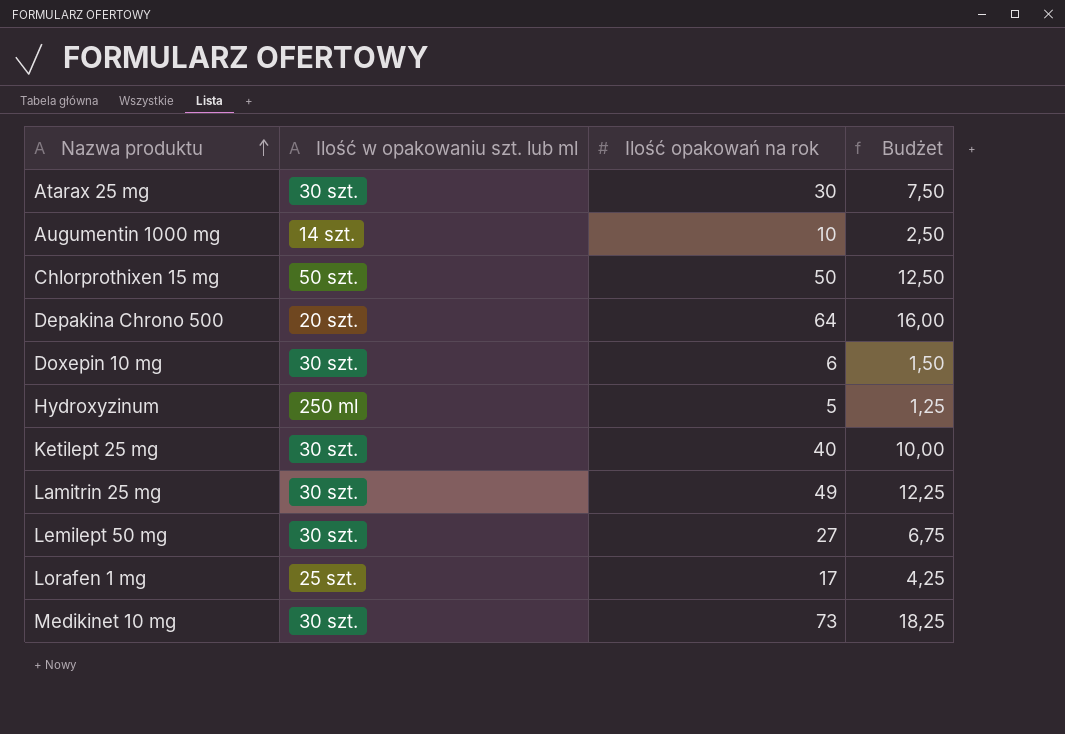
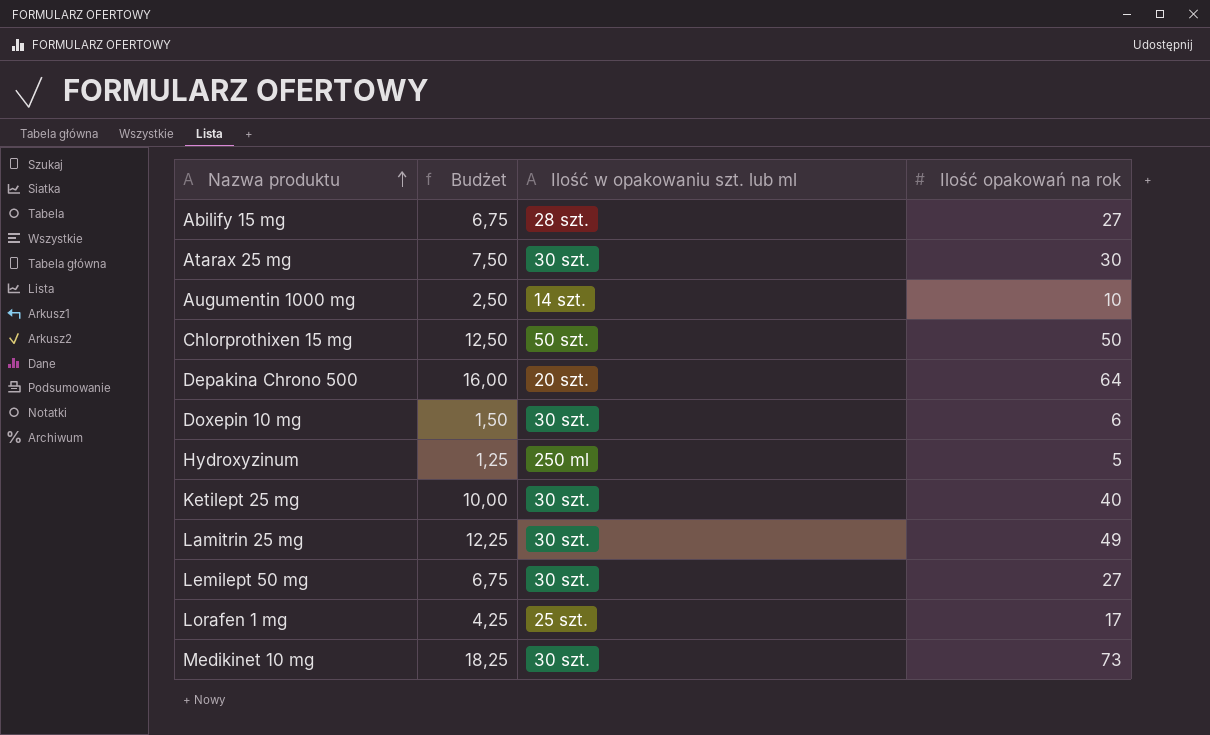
column Budżet | position: 4 -> 2
row Abilify 15 mg: none -> 6,75 | 28 szt. | 27

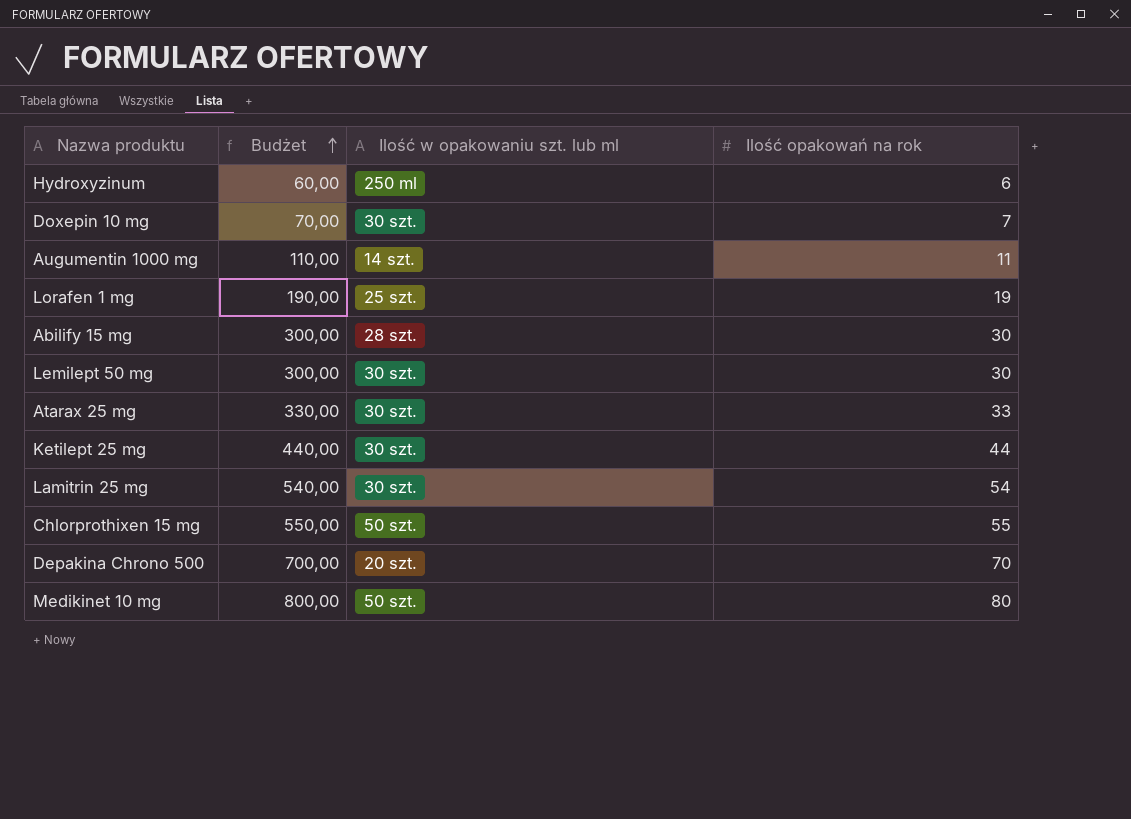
row order: Nazwa produktu ascending -> Budżet ascending
column Budżet | formula: [Ilość opakowań na rok] * 0,25 -> [Ilość opakowań na rok] * 10
Hydroxyzinum | Ilość opakowań na rok: 5 -> 6
Doxepin 10 mg | Ilość opakowań na rok: 6 -> 7
Augumentin 1000 mg | Ilość opakowań na rok: 10 -> 11
Lorafen 1 mg | Ilość opakowań na rok: 17 -> 19
Abilify 15 mg | Ilość opakowań na rok: 27 -> 30
Lemilept 50 mg | Ilość opakowań na rok: 27 -> 30
Atarax 25 mg | Ilość opakowań na rok: 30 -> 33
Ketilept 25 mg | Ilość opakowań na rok: 40 -> 44
Lamitrin 25 mg | Ilość opakowań na rok: 49 -> 54
Chlorprothixen 15 mg | Ilość opakowań na rok: 50 -> 55
Depakina Chrono 500 | Ilość opakowań na rok: 64 -> 70
Medikinet 10 mg | Ilość w opakowaniu szt. lub ml: 30 szt. -> 50 szt.
Medikinet 10 mg | Ilość opakowań na rok: 73 -> 80

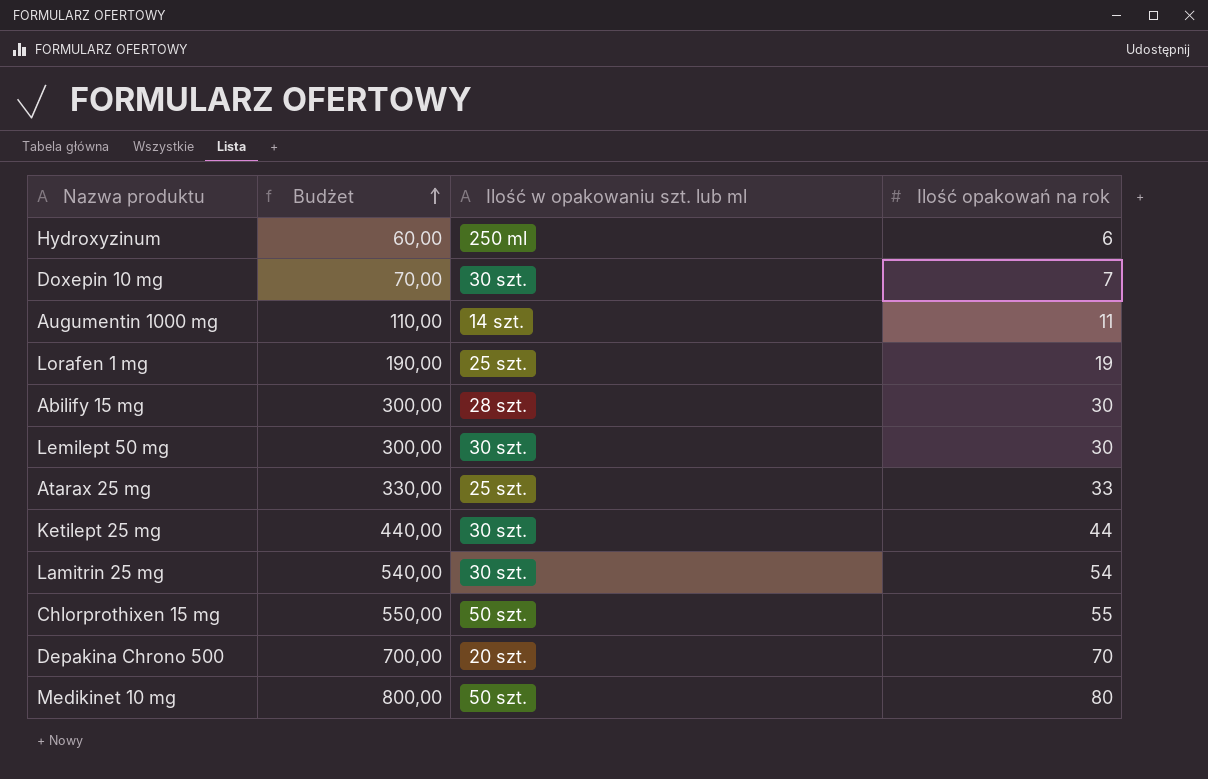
Atarax 25 mg | Ilość w opakowaniu szt. lub ml: 30 szt. -> 25 szt.

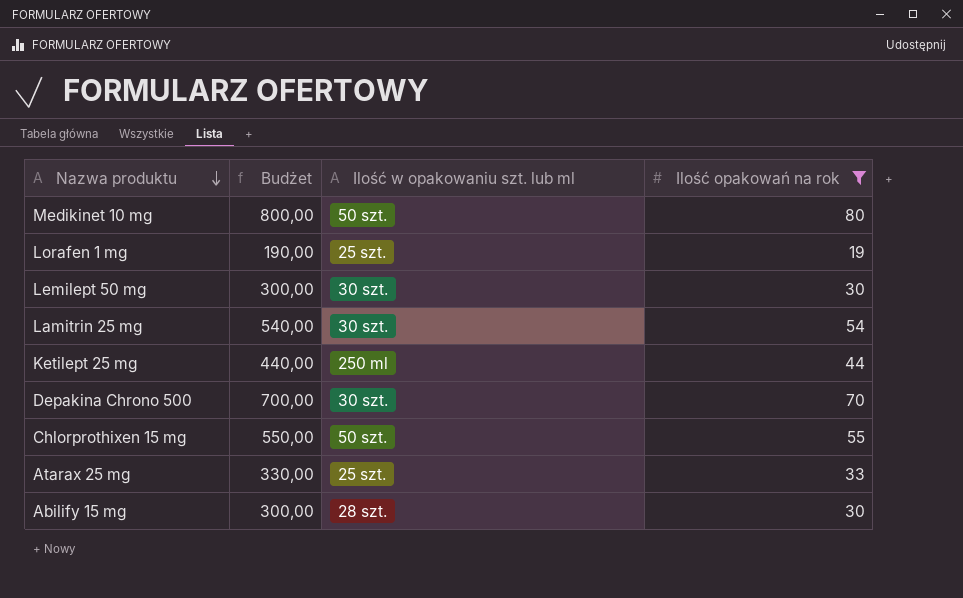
filter: none -> Ilość opakowań na rok >= 19
row order: Budżet ascending -> Nazwa produktu descending
Ketilept 25 mg | Ilość w opakowaniu szt. lub ml: 30 szt. -> 250 ml
Depakina Chrono 500 | Ilość w opakowaniu szt. lub ml: 20 szt. -> 30 szt.

